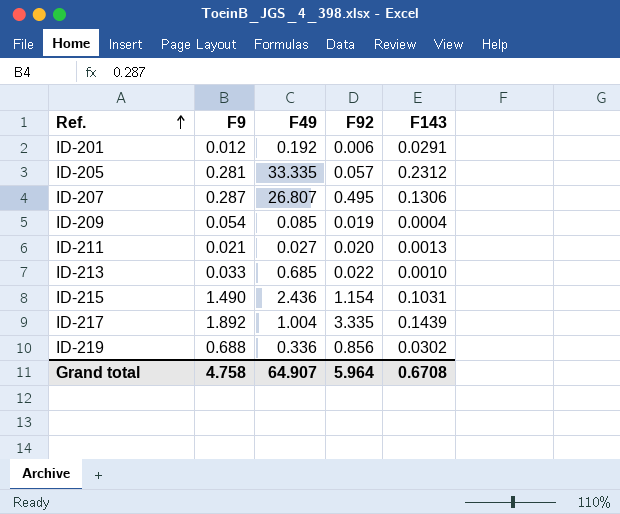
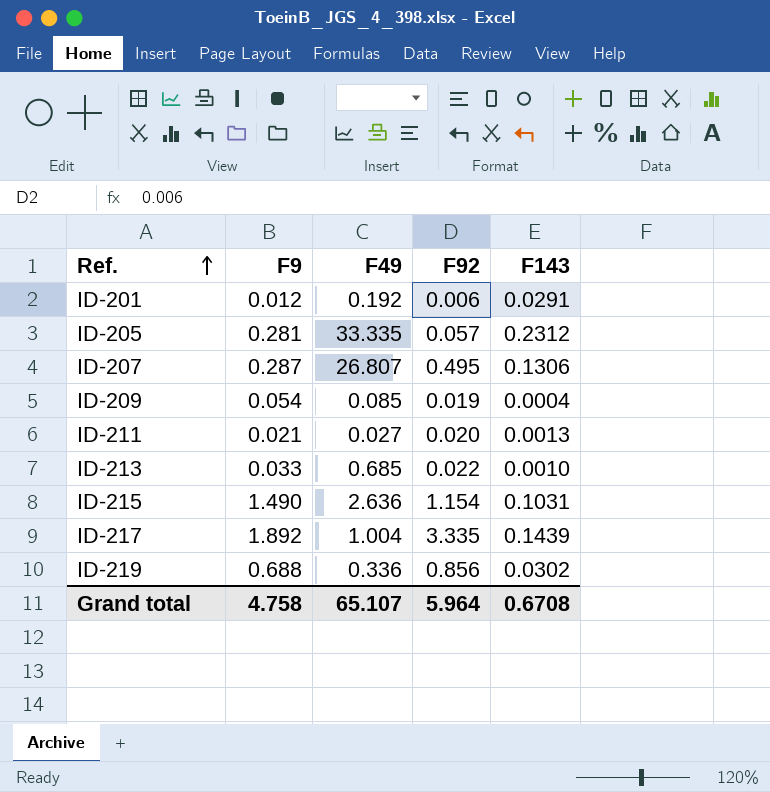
ID-215 | F49: 2.436 -> 2.636
Grand total | F49: 64.907 -> 65.107

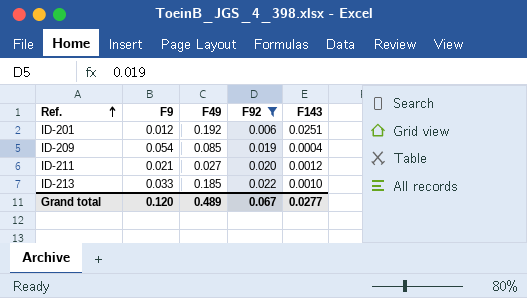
filter: none -> F92 <= 0.022
ID-201 | F143: 0.0291 -> 0.0251
ID-211 | F143: 0.0013 -> 0.0012
ID-213 | F49: 0.685 -> 0.185
Grand total | F9: 4.758 -> 0.120
Grand total | F49: 65.107 -> 0.489
Grand total | F92: 5.964 -> 0.067
Grand total | F143: 0.6708 -> 0.0277

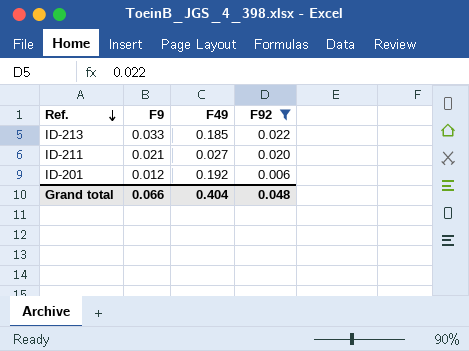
row order: Ref. ascending -> Ref. descending
column F143 | position: 5 -> none
row ID-209: 0.054 | 0.085 | 0.019 | 0.0004 -> none
Grand total | F9: 0.120 -> 0.066
Grand total | F49: 0.489 -> 0.404
Grand total | F92: 0.067 -> 0.048

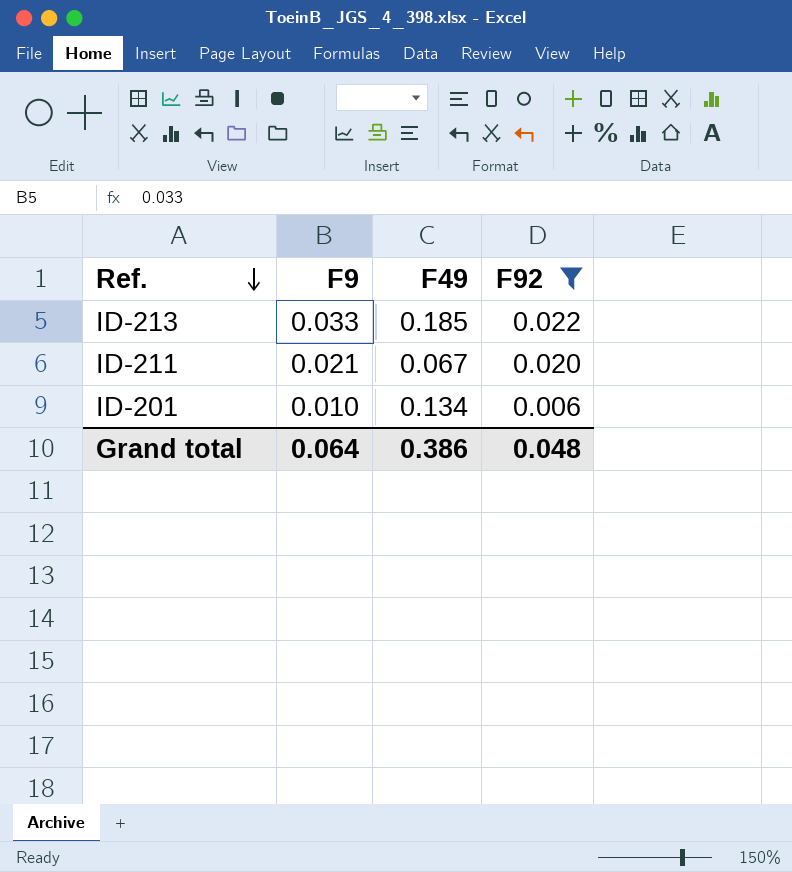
ID-211 | F49: 0.027 -> 0.067
ID-201 | F9: 0.012 -> 0.010
ID-201 | F49: 0.192 -> 0.134
Grand total | F9: 0.066 -> 0.064
Grand total | F49: 0.404 -> 0.386

